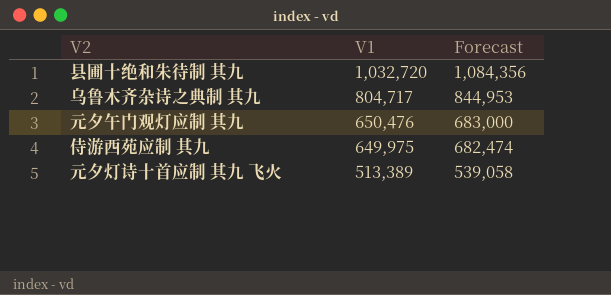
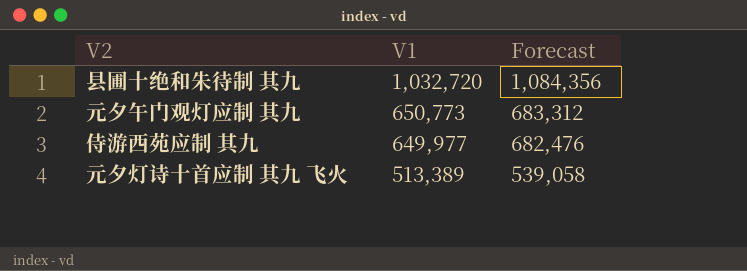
row 乌鲁木齐杂诗之典制 其九: 804,717 | 844,953 -> none
元夕午门观灯应制 其九 | V1: 650,476 -> 650,773
元夕午门观灯应制 其九 | Forecast: 683,000 -> 683,312
侍游西苑应制 其九 | V1: 649,975 -> 649,977
侍游西苑应制 其九 | Forecast: 682,474 -> 682,476

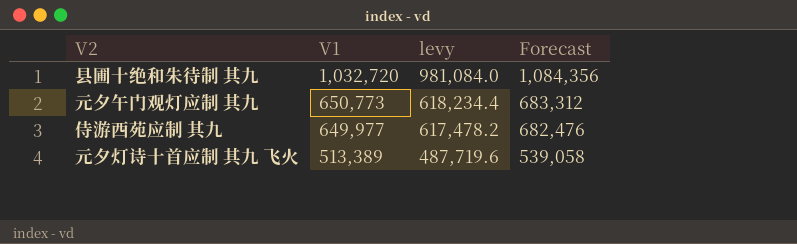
column levy | formula: none -> [V1] * 0.95

